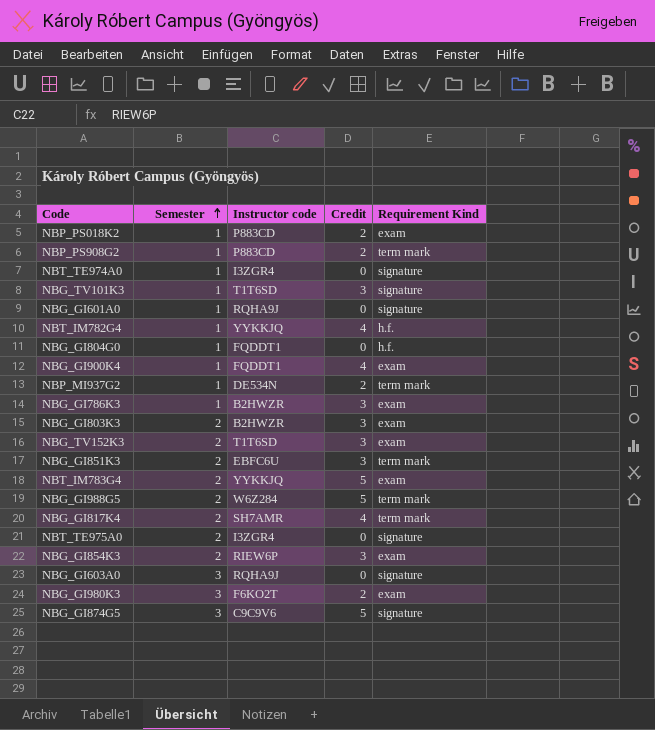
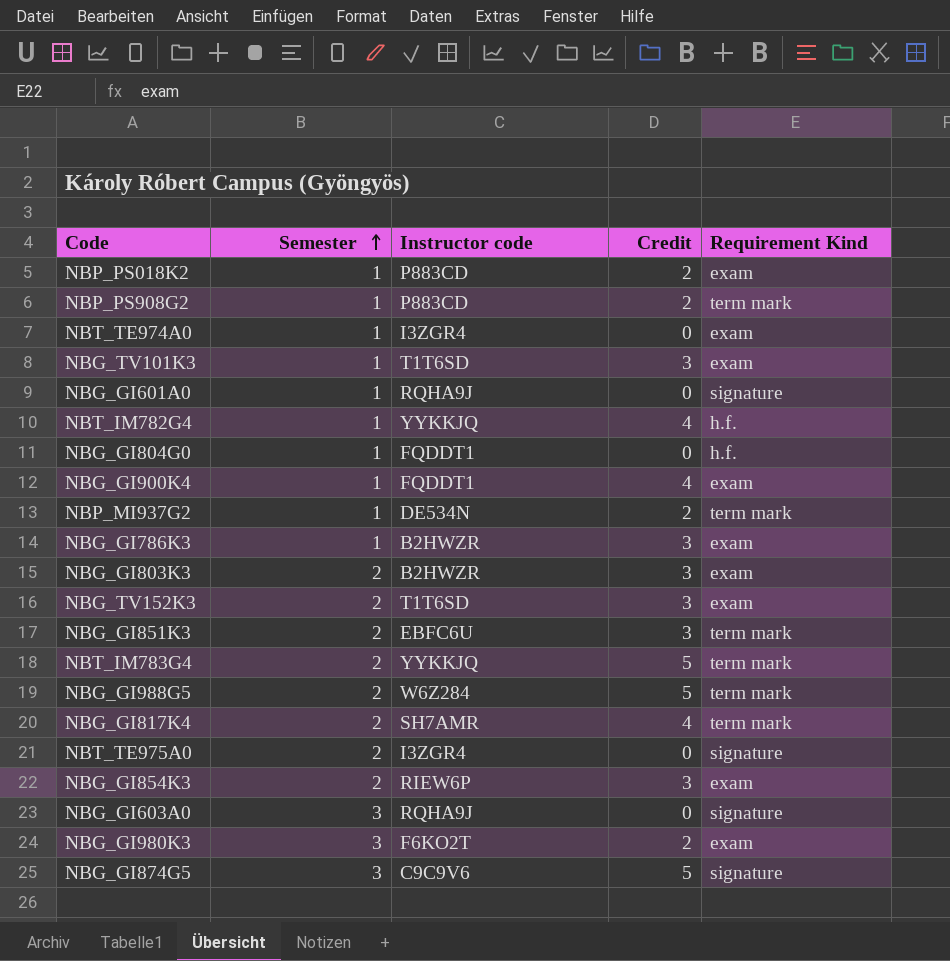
NBT_TE974A0 | Requirement Kind: signature -> exam
NBG_TV101K3 | Requirement Kind: signature -> exam
NBT_IM783G4 | Requirement Kind: exam -> term mark

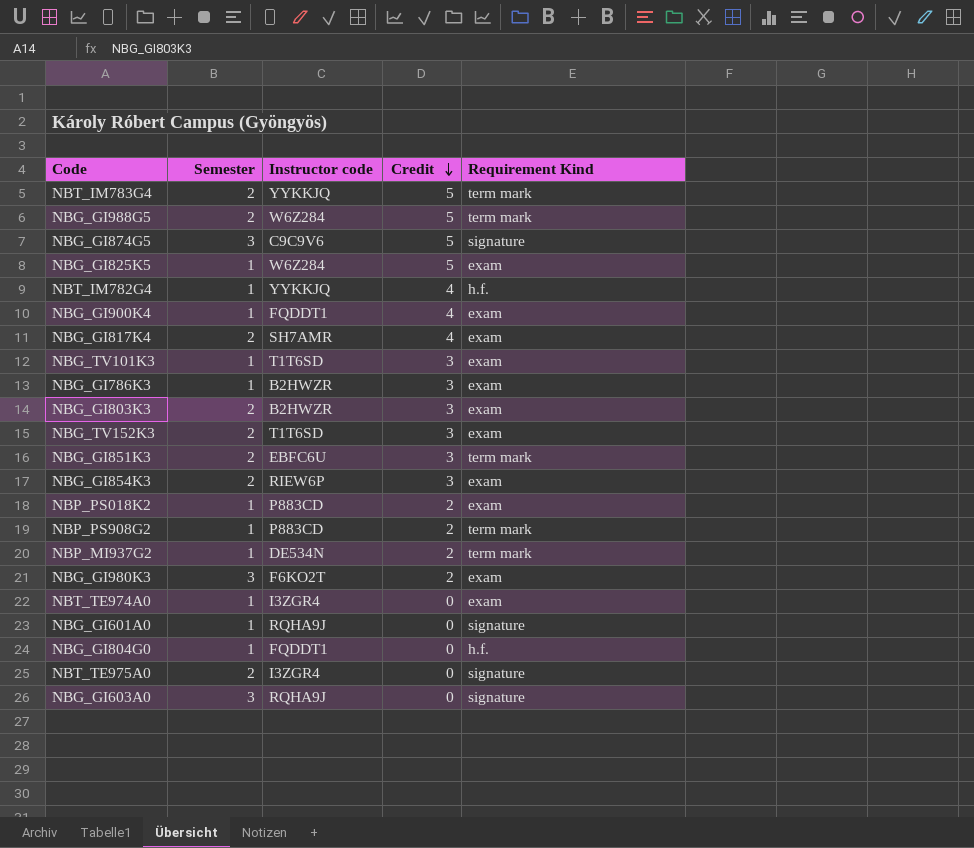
row order: Semester ascending -> Credit descending
row NBG_GI825K5: none -> 1 | W6Z284 | 5 | exam
NBG_GI817K4 | Requirement Kind: term mark -> exam

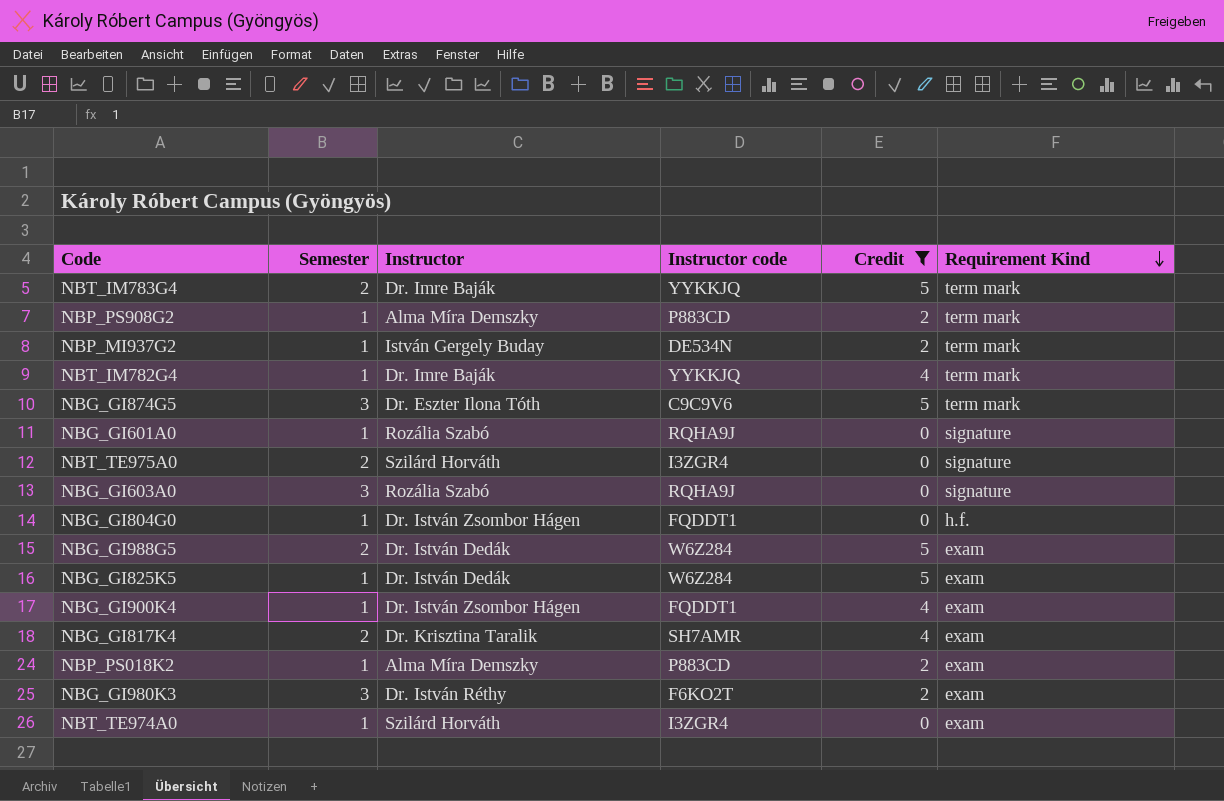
filter: none -> Credit != 3
row order: Credit descending -> Requirement Kind descending
column Instructor | position: none -> 3
NBT_IM782G4 | Requirement Kind: h.f. -> term mark
NBG_GI874G5 | Requirement Kind: signature -> term mark
NBG_GI988G5 | Requirement Kind: term mark -> exam

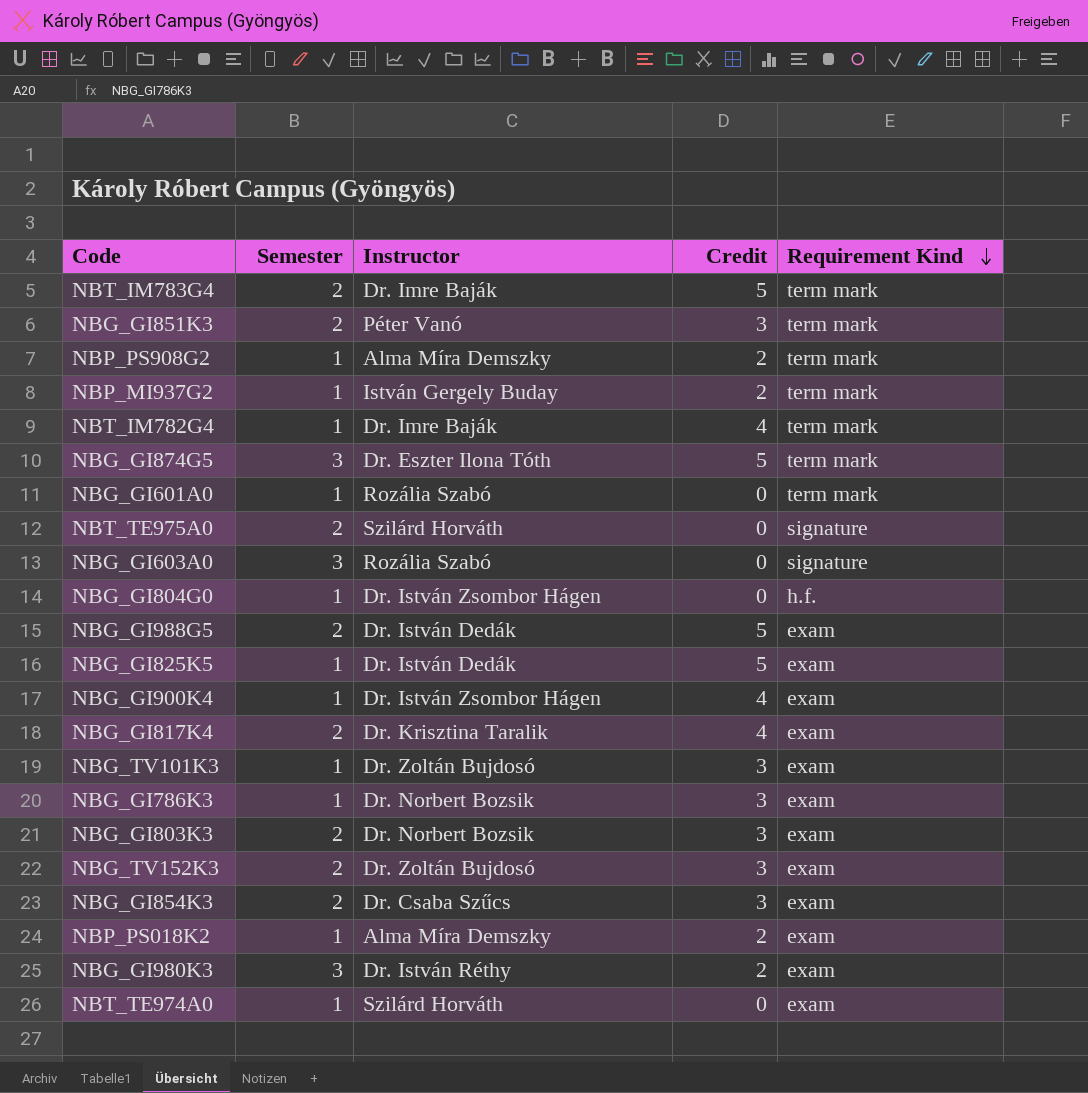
filter: Credit != 3 -> none
column Instructor code | position: 4 -> none
NBG_GI601A0 | Requirement Kind: signature -> term mark

